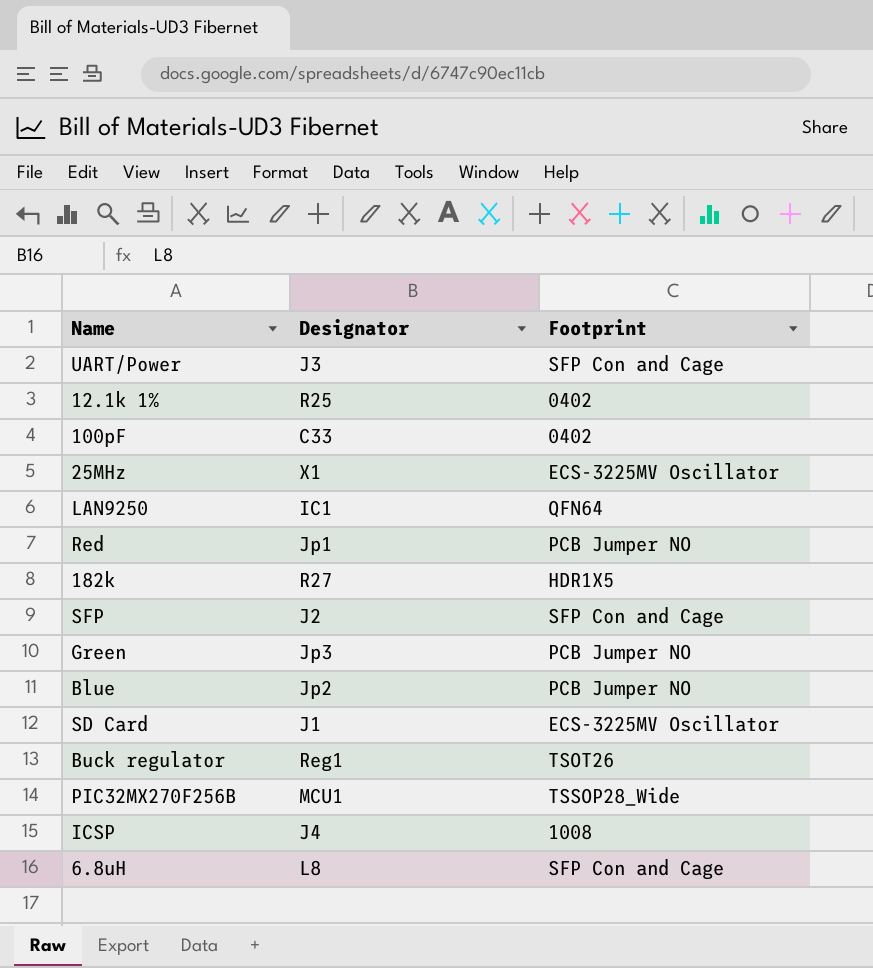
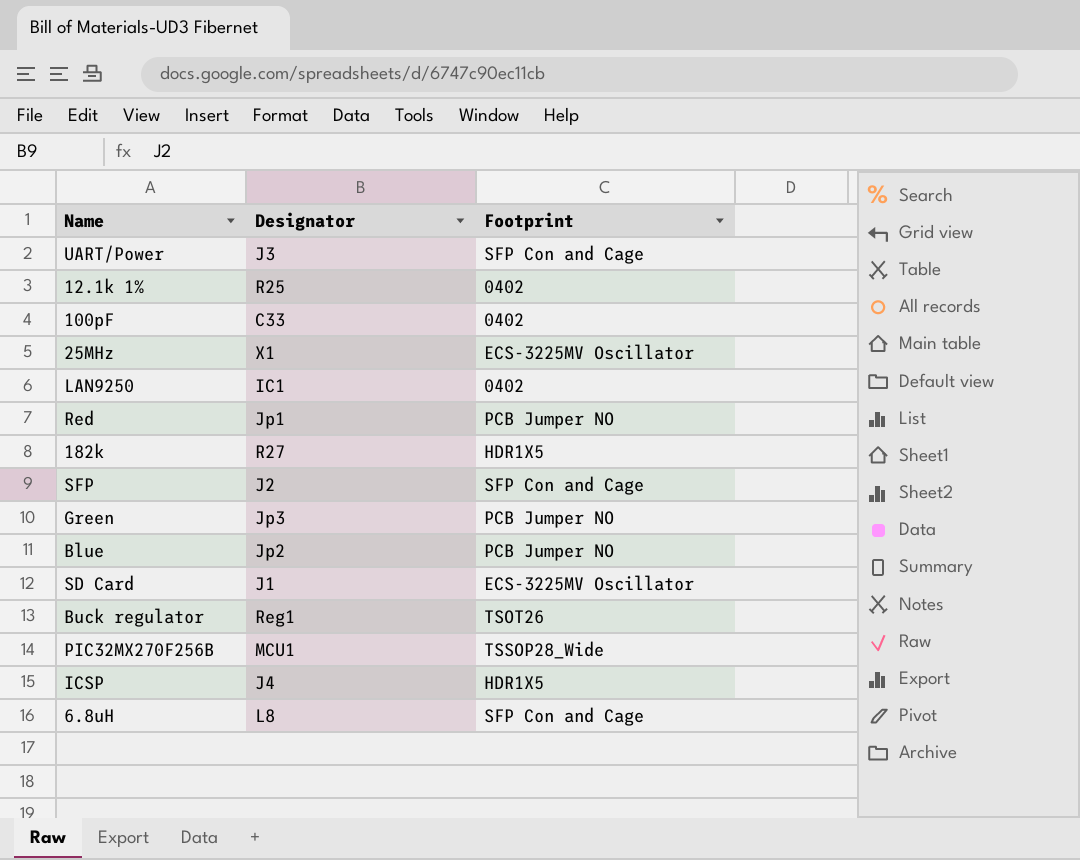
LAN9250 | Footprint: QFN64 -> 0402
ICSP | Footprint: 1008 -> HDR1X5

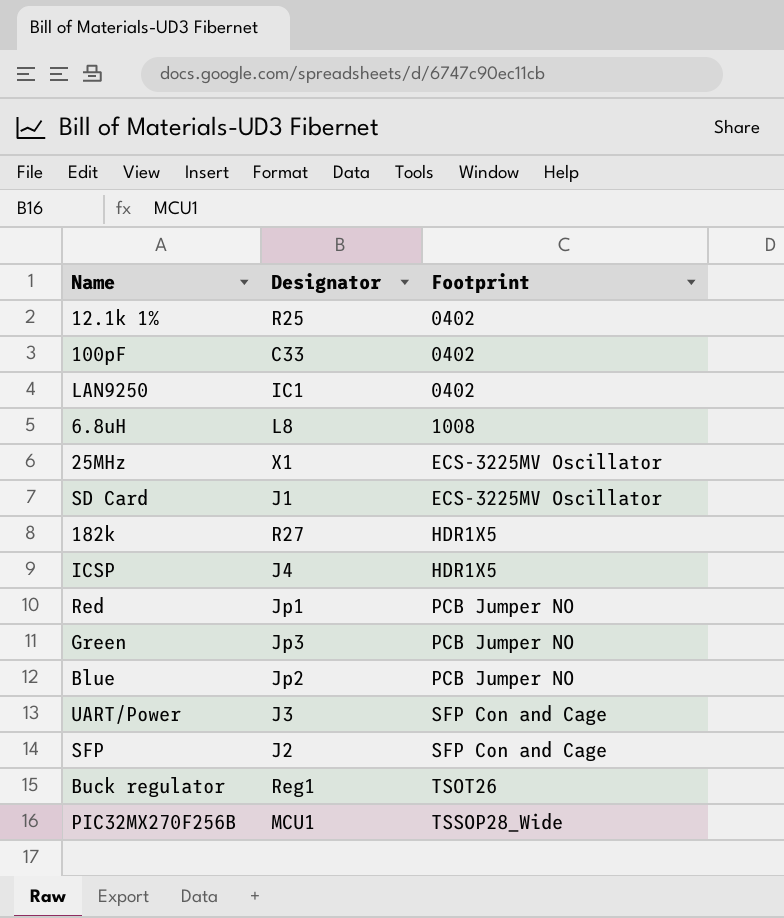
row order: none -> Footprint ascending
6.8uH | Footprint: SFP Con and Cage -> 1008

